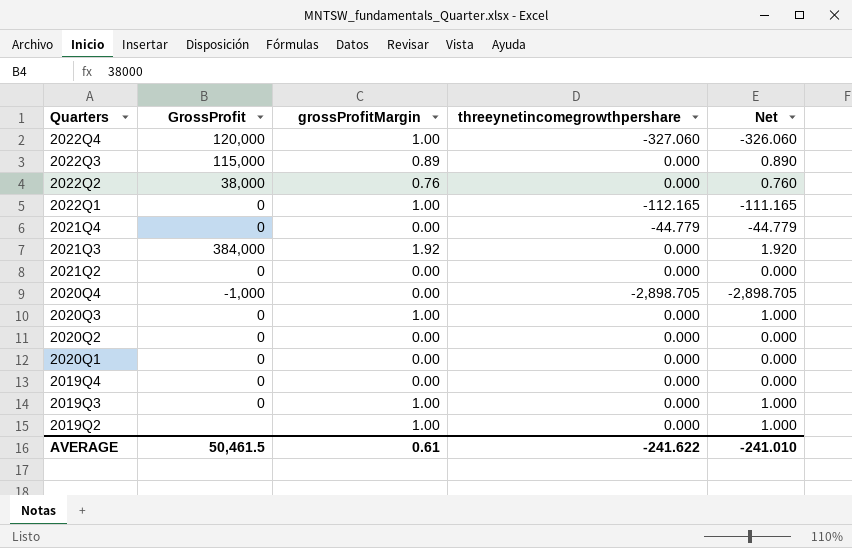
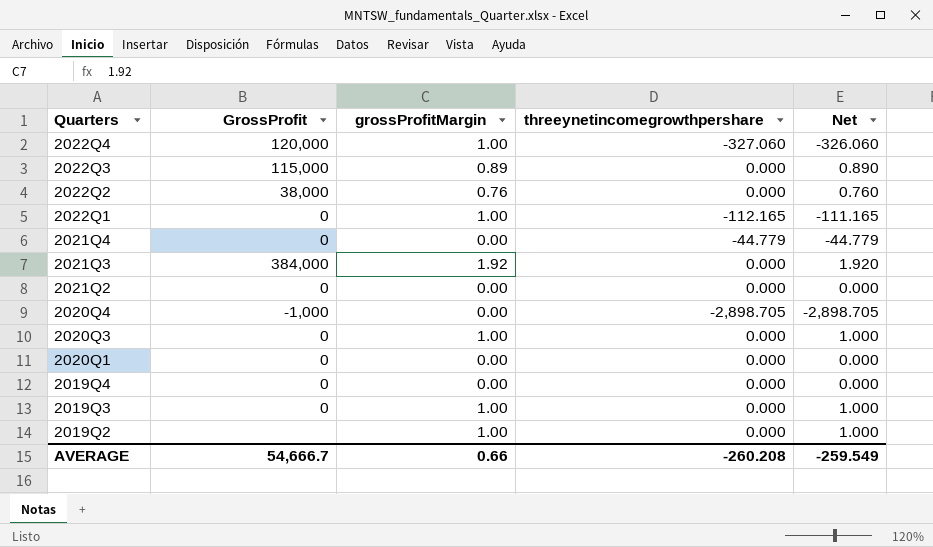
row 2020Q2: 0 | 0.00 | 0.000 | 0.000 -> none
AVERAGE | GrossProfit: 50,461.5 -> 54,666.7
AVERAGE | grossProfitMargin: 0.61 -> 0.66
AVERAGE | threeynetincomegrowthpershare: -241.622 -> -260.208
AVERAGE | Net: -241.010 -> -259.549

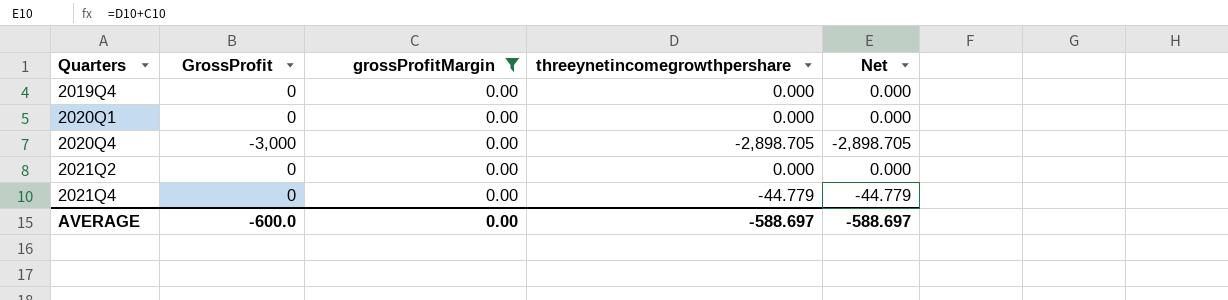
filter: none -> grossProfitMargin = 0.00
row order: Quarters descending -> Quarters ascending
2020Q4 | GrossProfit: -1,000 -> -3,000
AVERAGE | GrossProfit: 54,666.7 -> -600.0
AVERAGE | grossProfitMargin: 0.66 -> 0.00
AVERAGE | threeynetincomegrowthpershare: -260.208 -> -588.697
AVERAGE | Net: -259.549 -> -588.697

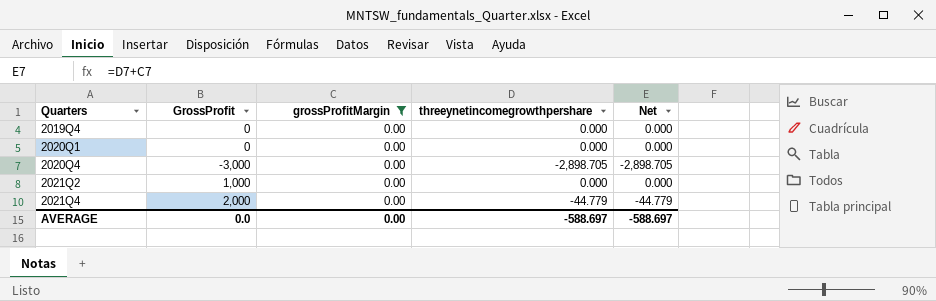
2021Q2 | GrossProfit: 0 -> 1,000
2021Q4 | GrossProfit: 0 -> 2,000
AVERAGE | GrossProfit: -600.0 -> 0.0

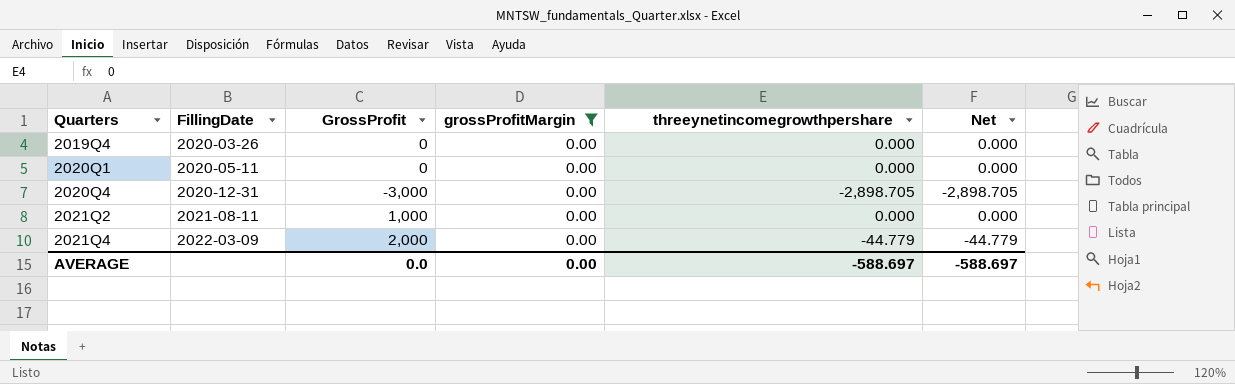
column FillingDate | position: none -> 2

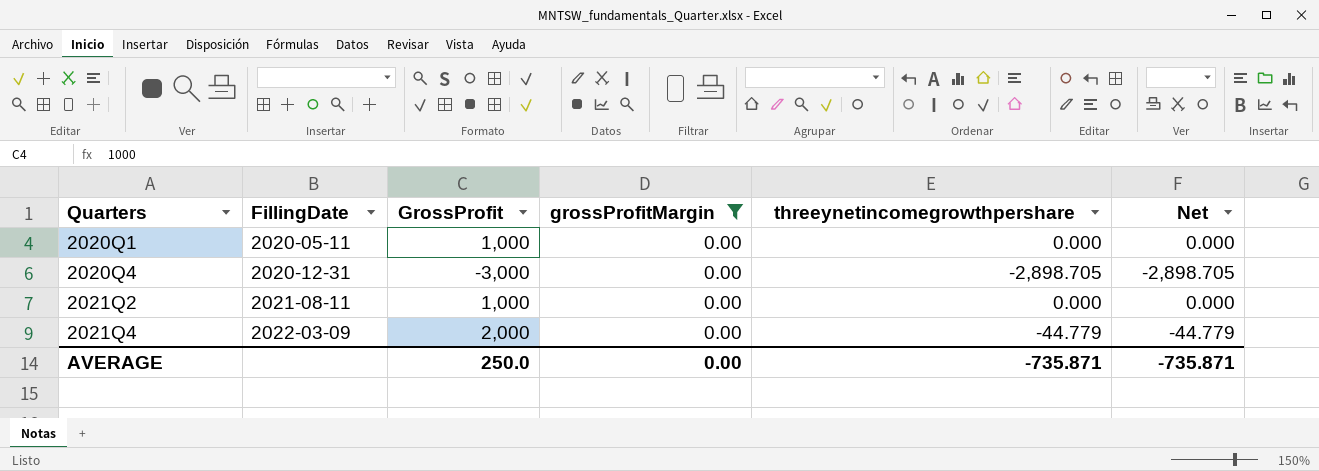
row 2019Q4: 2020-03-26 | 0 | 0.00 | 0.000 | 0.000 -> none
2020Q1 | GrossProfit: 0 -> 1,000
AVERAGE | GrossProfit: 0.0 -> 250.0
AVERAGE | threeynetincomegrowthpershare: -588.697 -> -735.871
AVERAGE | Net: -588.697 -> -735.871

